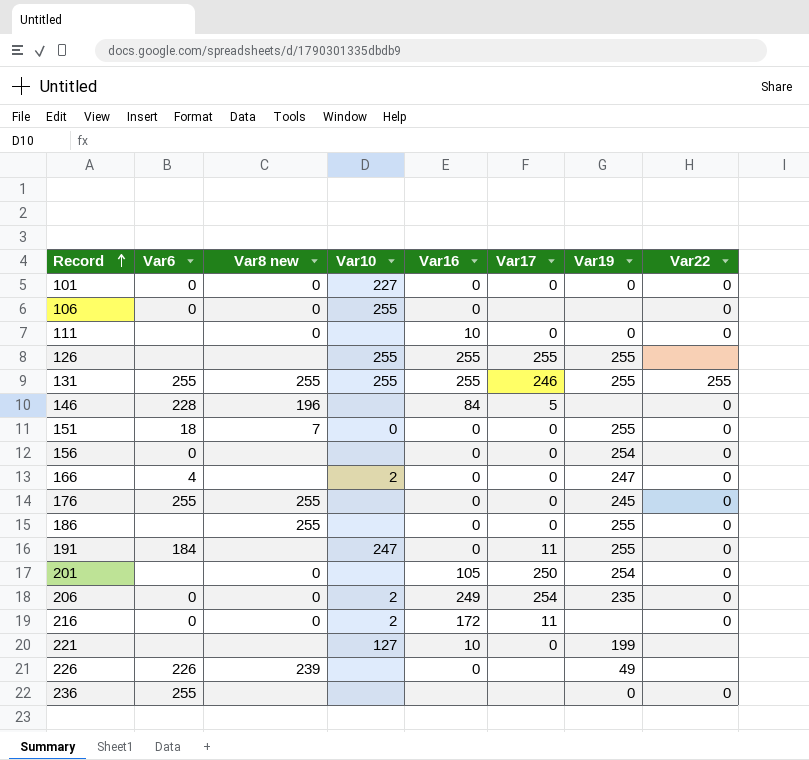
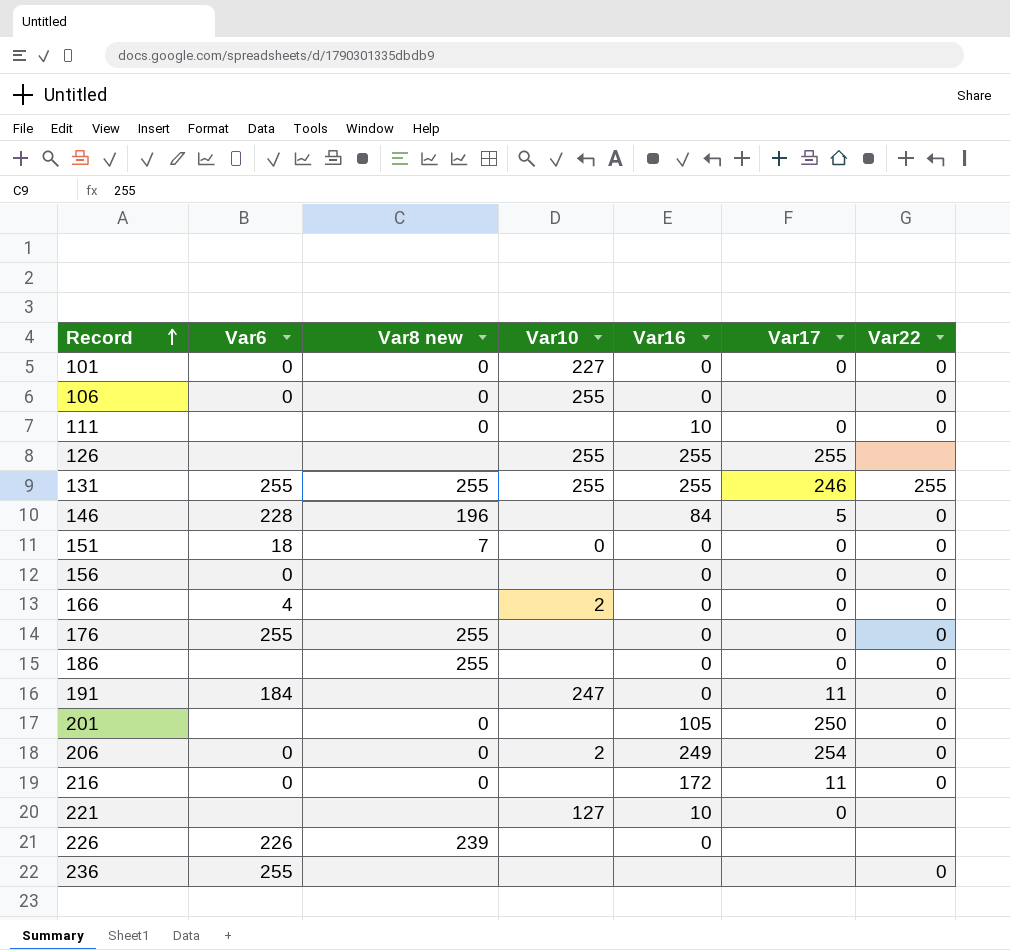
column Var19 | position: 7 -> none
216 | Var10: 2 -> none

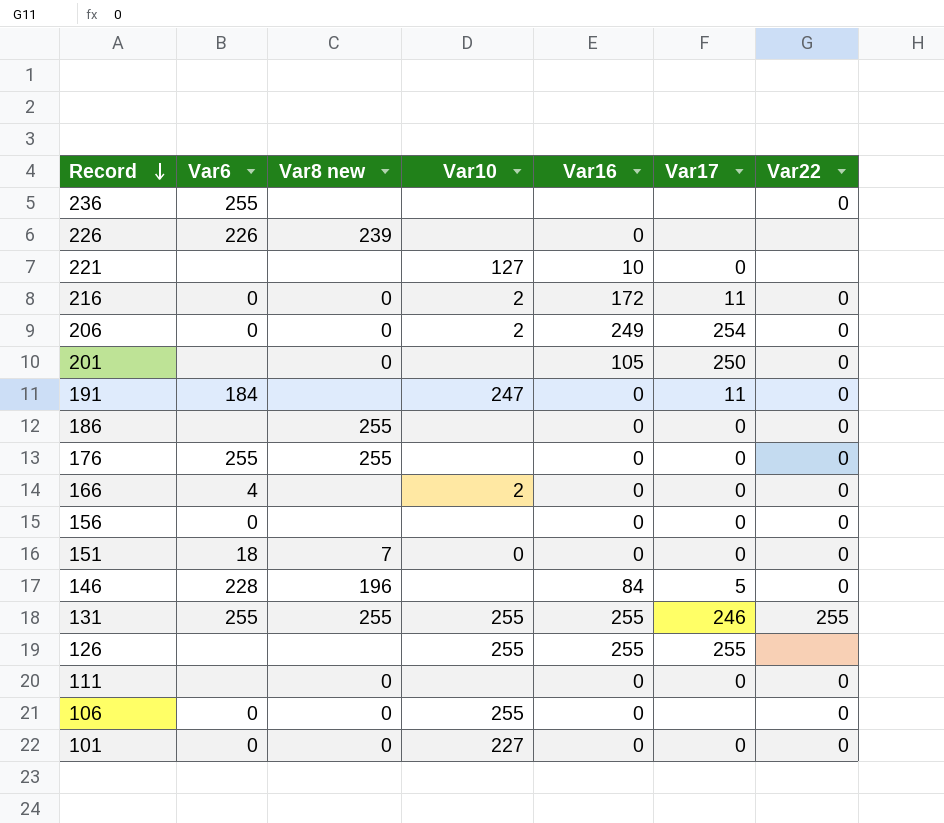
row order: Record ascending -> Record descending
216 | Var10: none -> 2
111 | Var16: 10 -> 0

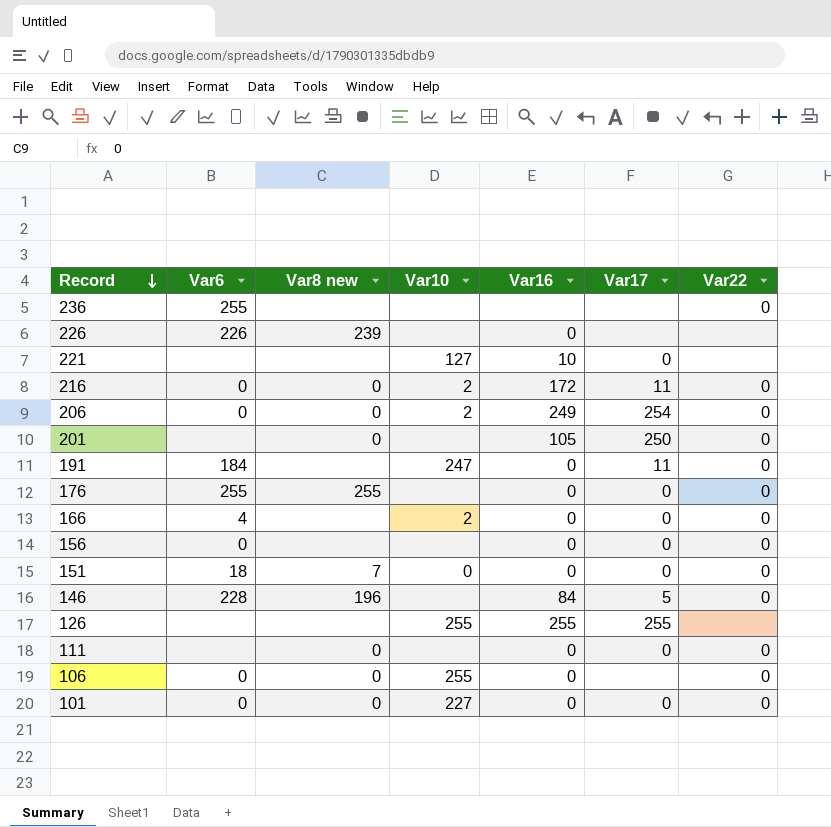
row 186: none | 255 | none | 0 | 0 | 0 -> none
row 131: 255 | 255 | 255 | 255 | 246 | 255 -> none

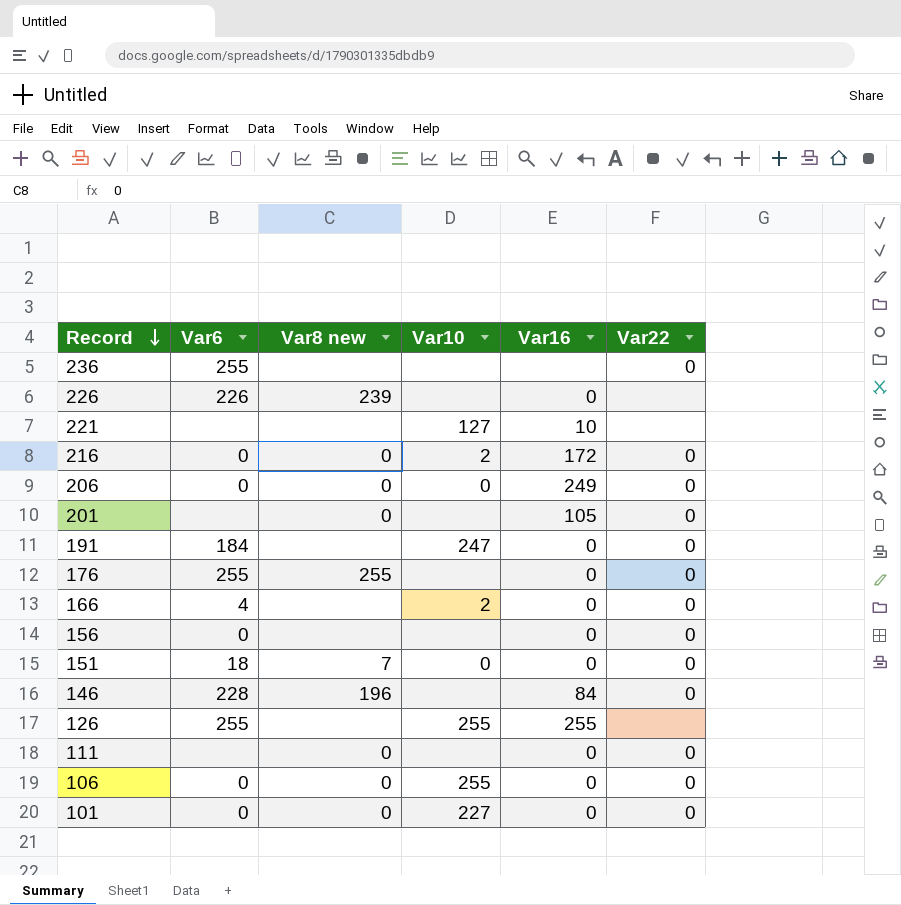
column Var17 | position: 6 -> none
206 | Var10: 2 -> 0
126 | Var6: none -> 255

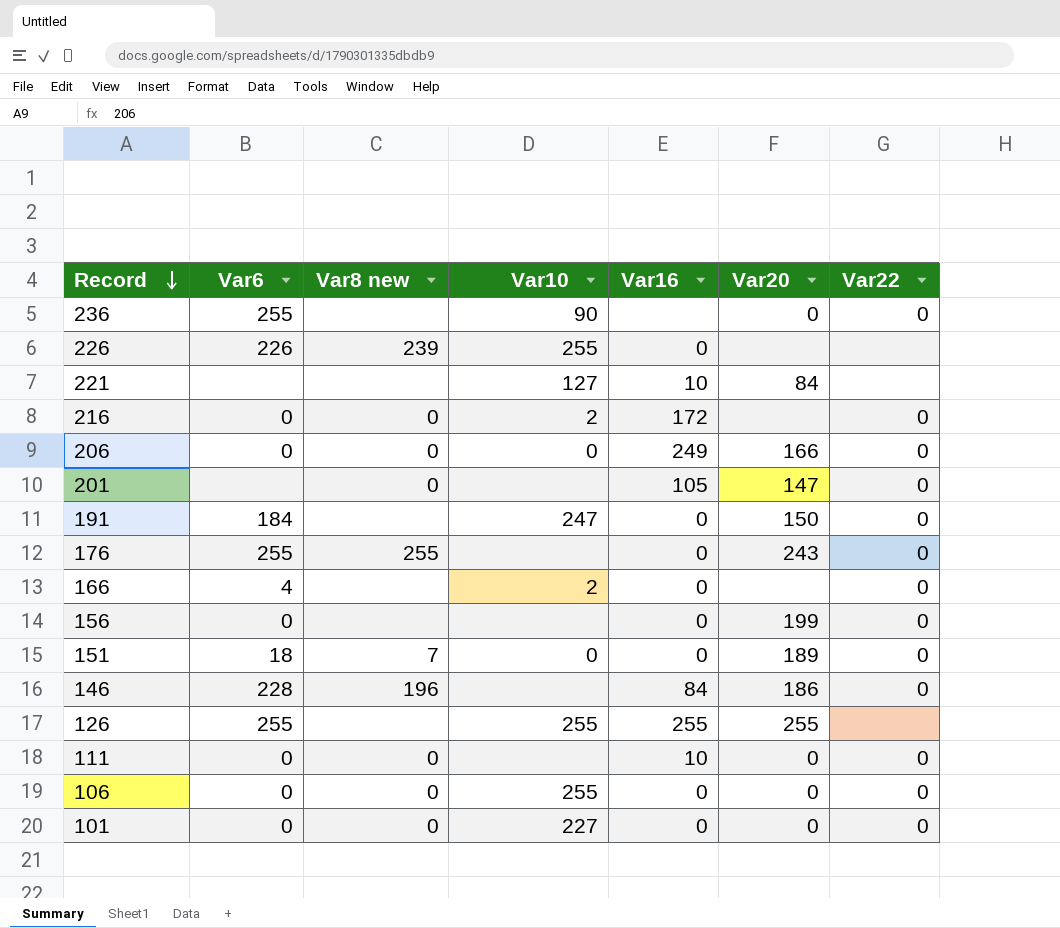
column Var20 | position: none -> 6
236 | Var10: none -> 90
226 | Var10: none -> 255
111 | Var6: none -> 0
111 | Var16: 0 -> 10

